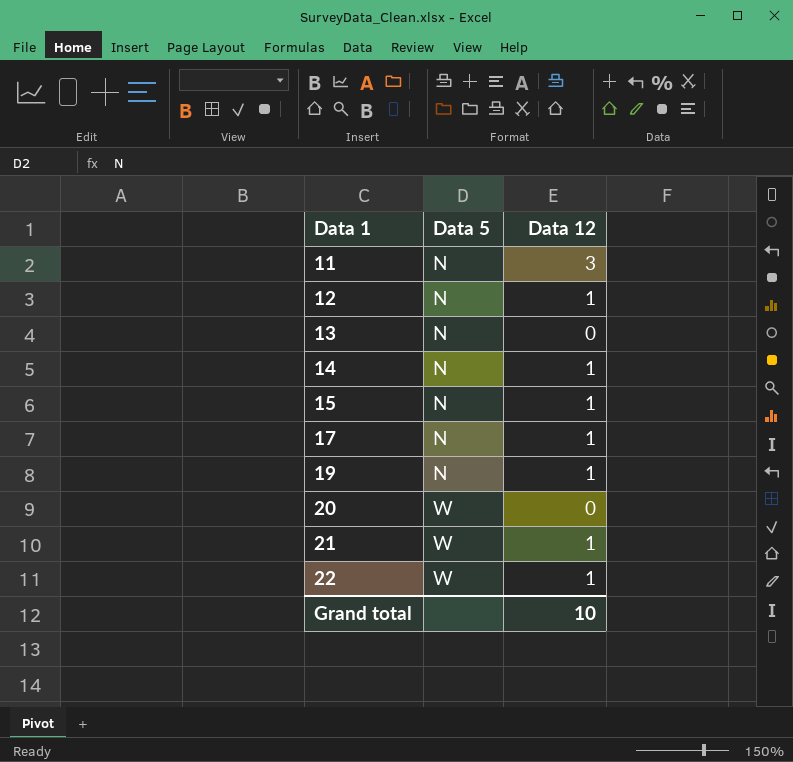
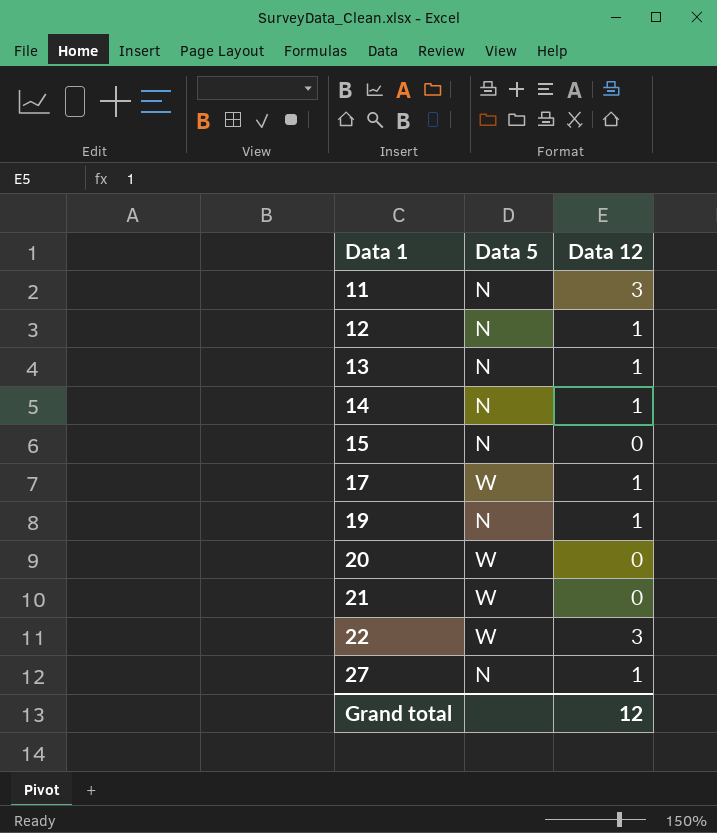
13 | Data 12: 0 -> 1
15 | Data 12: 1 -> 0
17 | Data 5: N -> W
21 | Data 12: 1 -> 0
22 | Data 12: 1 -> 3
row 27: none -> N | 1
Grand total | Data 12: 10 -> 12

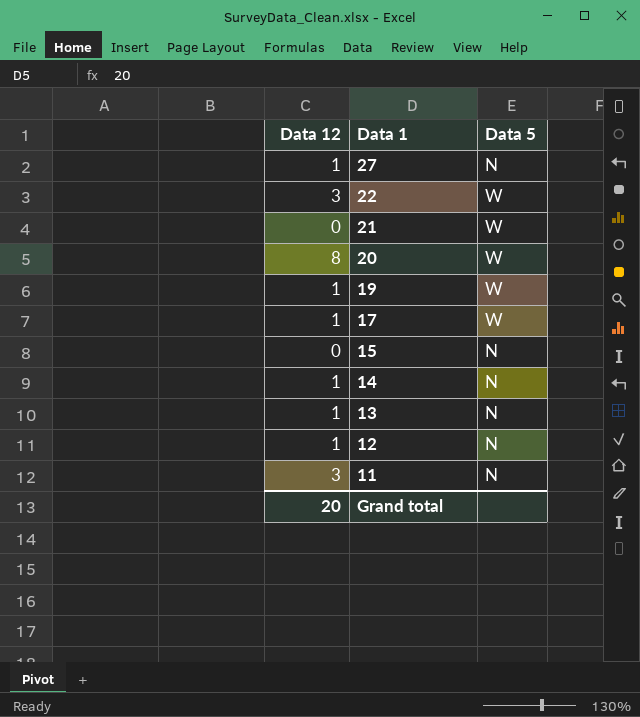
row order: Data 1 ascending -> Data 1 descending
column Data 12 | position: 3 -> 1
20 | Data 12: 0 -> 8
19 | Data 5: N -> W
Grand total | Data 12: 12 -> 20

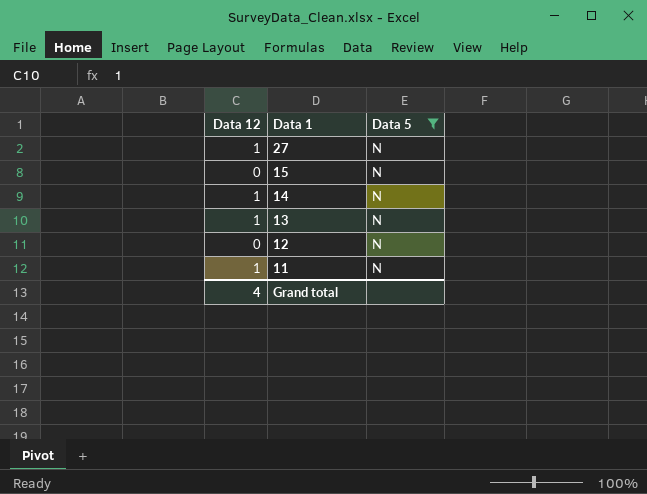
filter: none -> Data 5 = N
12 | Data 12: 1 -> 0
11 | Data 12: 3 -> 1
Grand total | Data 12: 20 -> 4

